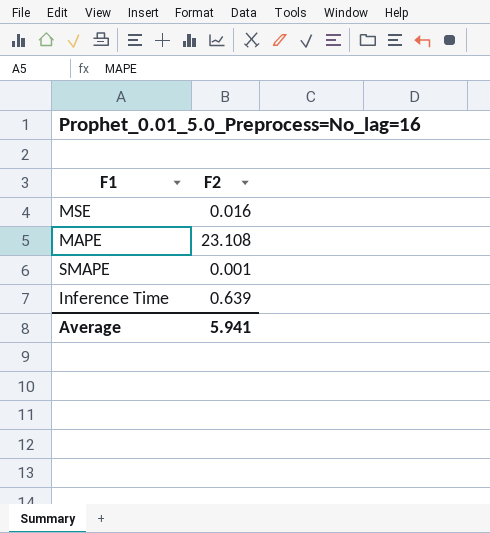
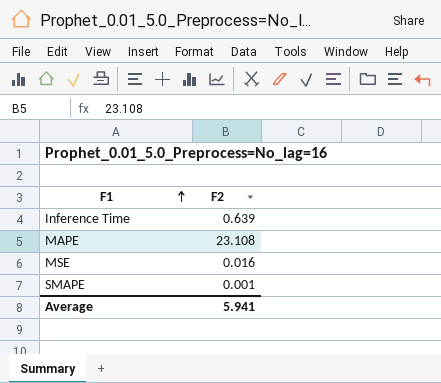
row order: none -> F1 ascending

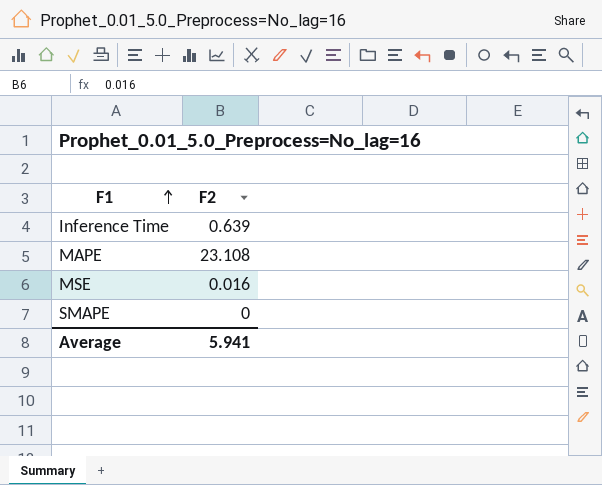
SMAPE | F2: 0.001 -> 0

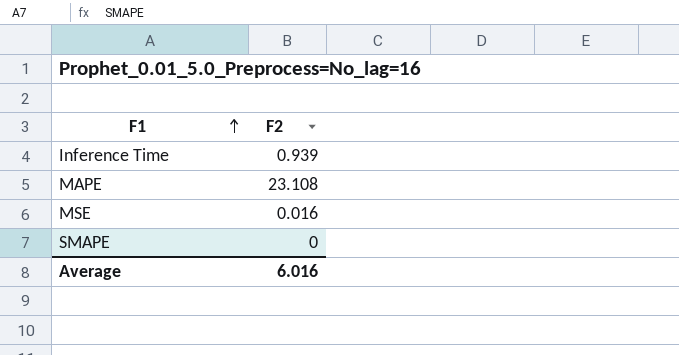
Inference Time | F2: 0.639 -> 0.939
Average | F2: 5.941 -> 6.016

